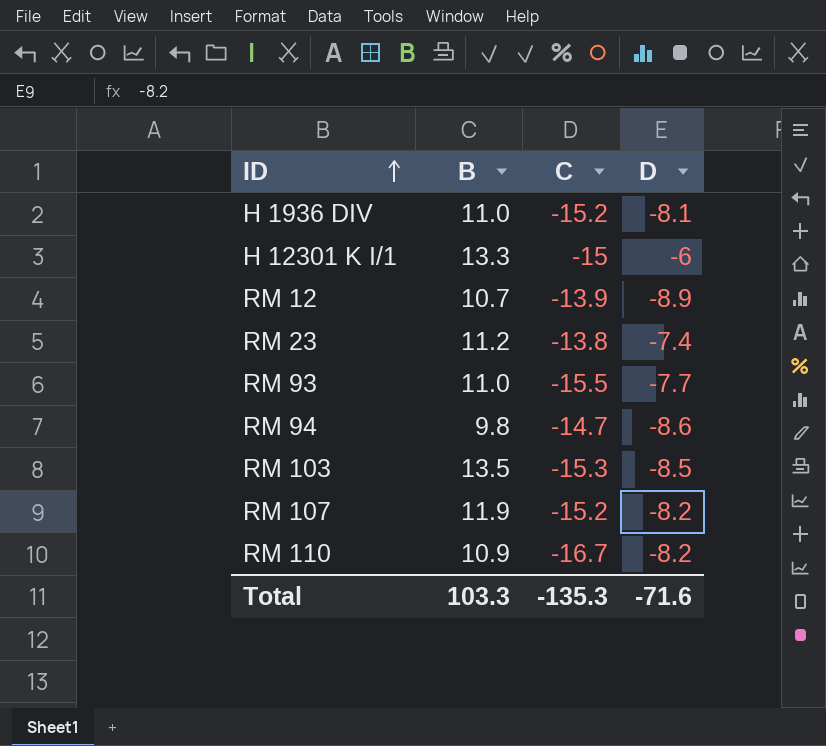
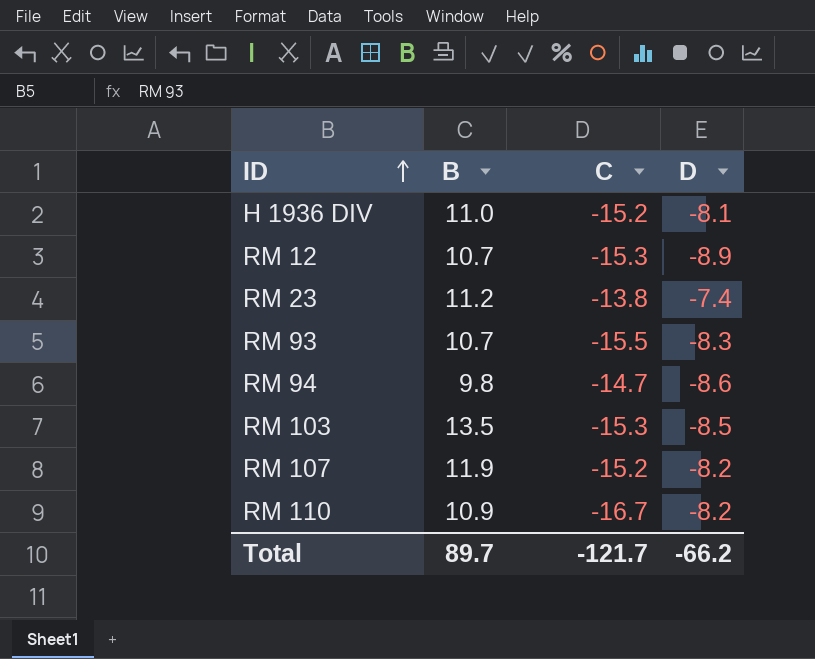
row H 12301 K I/1: 13.3 | -15 | -6 -> none
RM 12 | C: -13.9 -> -15.3
RM 93 | B: 11.0 -> 10.7
RM 93 | D: -7.7 -> -8.3
Total | B: 103.3 -> 89.7
Total | C: -135.3 -> -121.7
Total | D: -71.6 -> -66.2

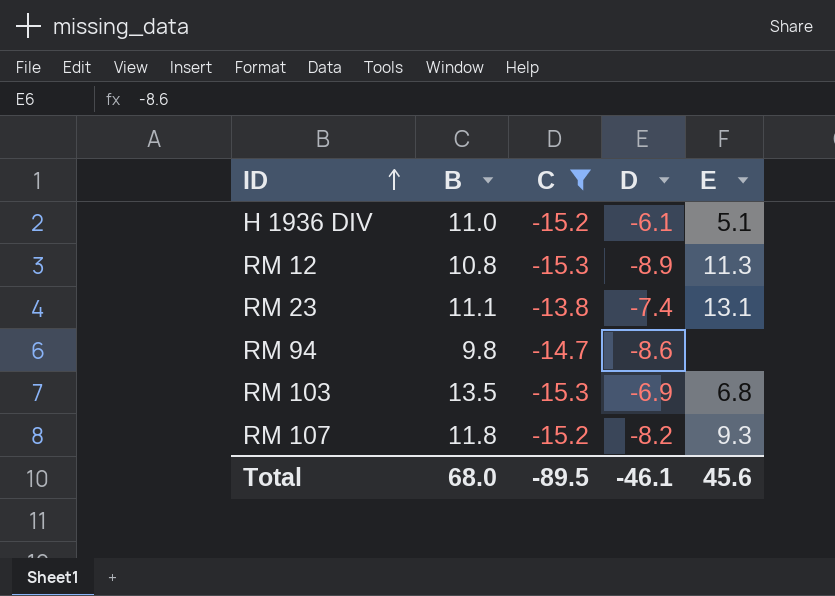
filter: none -> C >= -15.3
column E | position: none -> 5
H 1936 DIV | D: -8.1 -> -6.1
RM 12 | B: 10.7 -> 10.8
RM 23 | B: 11.2 -> 11.1
RM 103 | D: -8.5 -> -6.9
RM 107 | B: 11.9 -> 11.8
Total | B: 89.7 -> 68.0
Total | C: -121.7 -> -89.5
Total | D: -66.2 -> -46.1

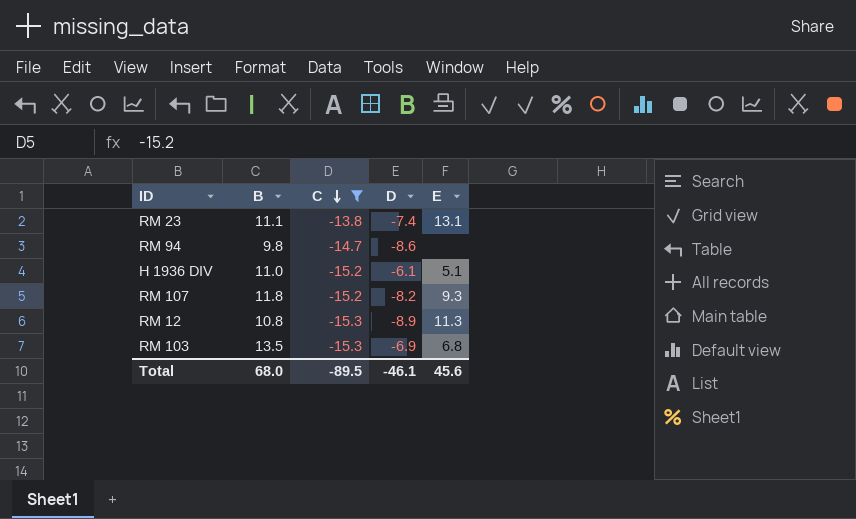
row order: ID ascending -> C descending

